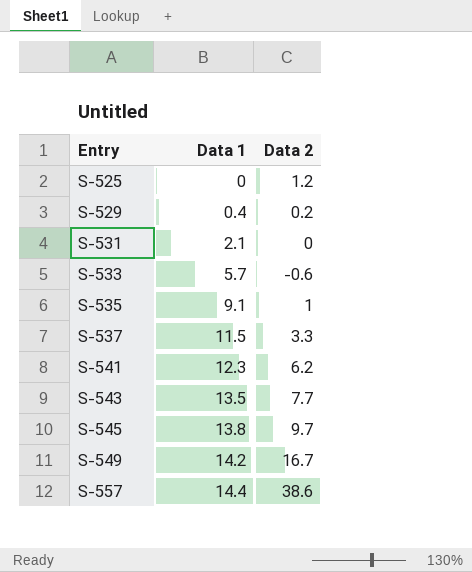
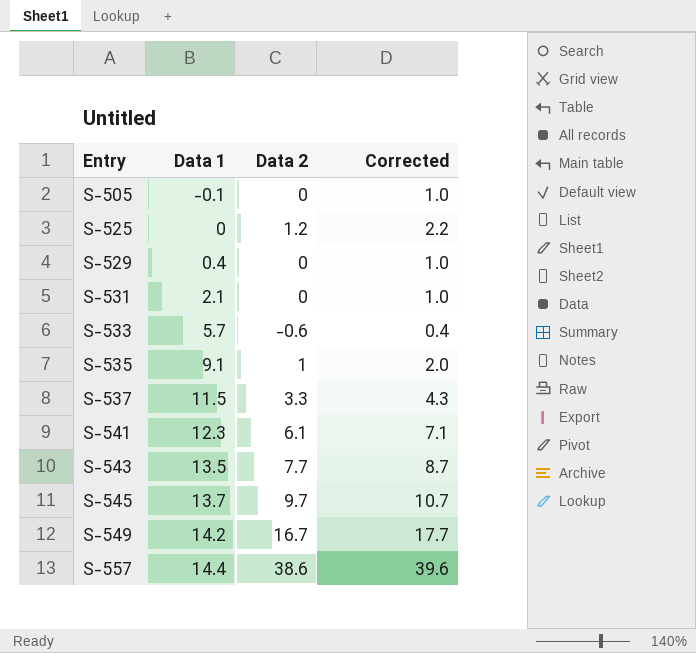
column Corrected | formula: none -> [Data 2] + 1
row S-505: none -> -0.1 | 0 | 1.0
S-529 | Data 2: 0.2 -> 0
S-541 | Data 2: 6.2 -> 6.1
S-545 | Data 1: 13.8 -> 13.7

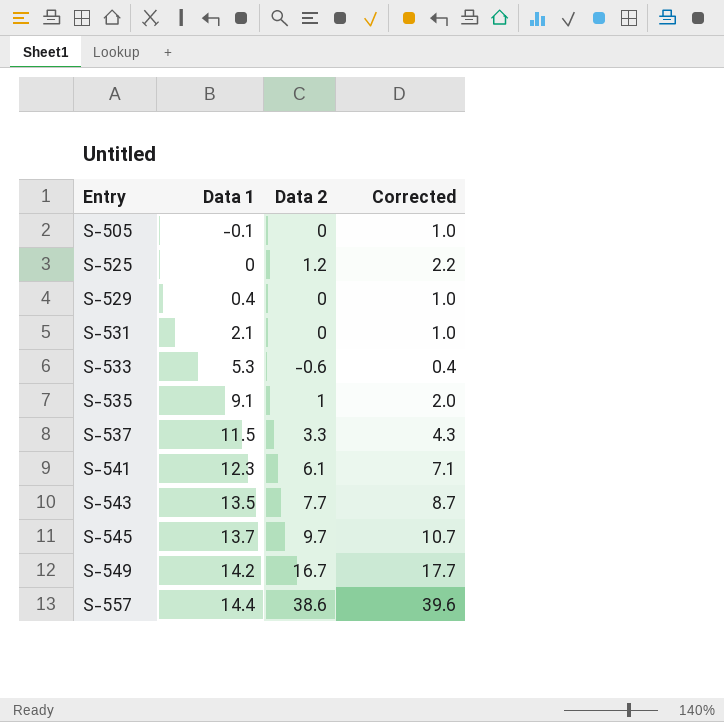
S-533 | Data 1: 5.7 -> 5.3

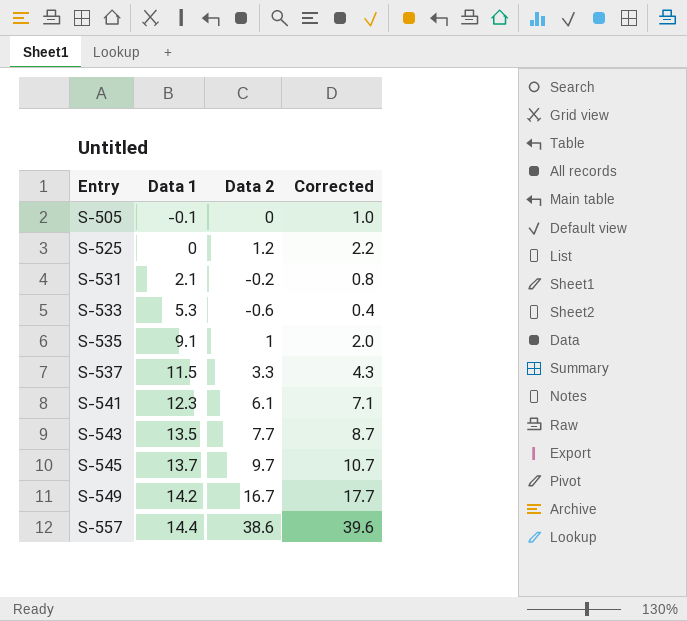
row S-529: 0.4 | 0 | 1.0 -> none
S-531 | Data 2: 0 -> -0.2
S-531 | Corrected: 1.0 -> 0.8

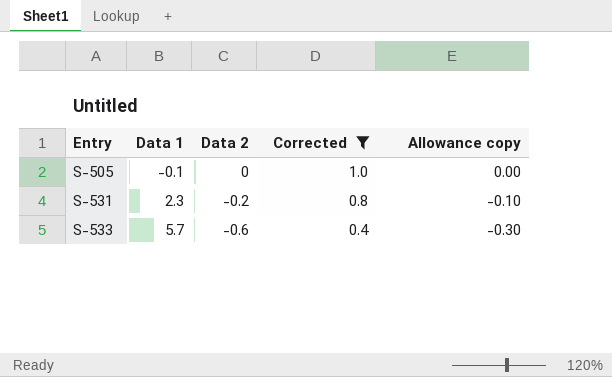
filter: none -> Corrected <= 1.0
column Allowance copy | formula: none -> [Data 2] * 0.5
S-531 | Data 1: 2.1 -> 2.3
S-533 | Data 1: 5.3 -> 5.7

